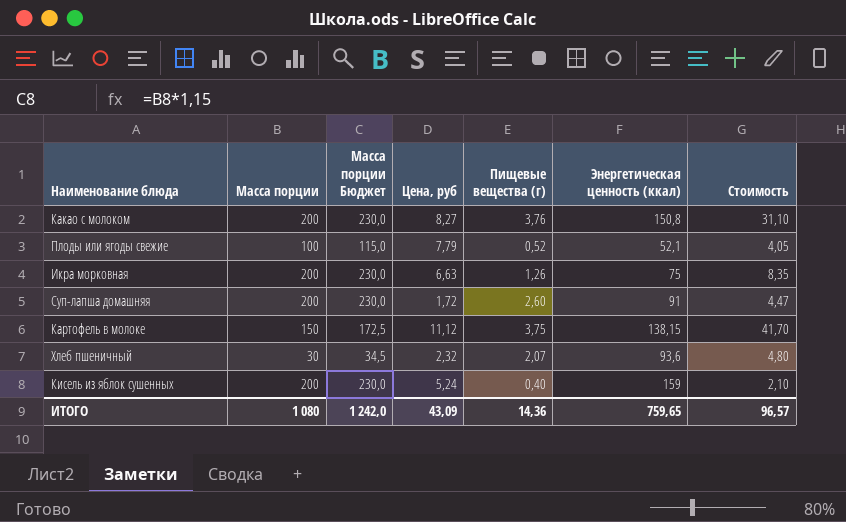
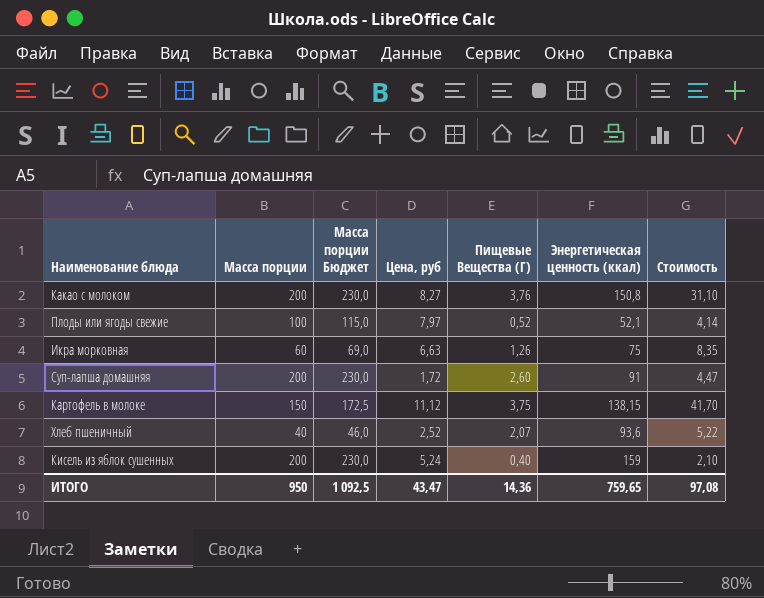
column name: Пищевые вещества (г) -> Пищевые Вещества (Г)
Плоды или ягоды свежие | Цена, руб: 7,79 -> 7,97
Плоды или ягоды свежие | Стоимость: 4,05 -> 4,14
Икра морковная | Масса порции: 200 -> 60
Икра морковная | Масса порции Бюджет: 230,0 -> 69,0
Хлеб пшеничный | Масса порции: 30 -> 40
Хлеб пшеничный | Масса порции Бюджет: 34,5 -> 46,0
Хлеб пшеничный | Цена, руб: 2,32 -> 2,52
Хлеб пшеничный | Стоимость: 4,80 -> 5,22
ИТОГО | Масса порции: 1 080 -> 950
ИТОГО | Масса порции Бюджет: 1 242,0 -> 1 092,5
ИТОГО | Цена, руб: 43,09 -> 43,47
ИТОГО | Стоимость: 96,57 -> 97,08

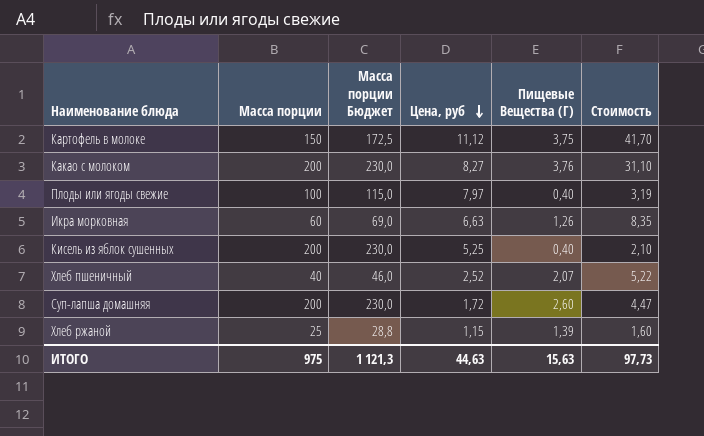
row order: none -> Цена, руб descending
column Энергетическая ценность (ккал) | position: 6 -> none
Плоды или ягоды свежие | Пищевые Вещества (Г): 0,52 -> 0,40
Плоды или ягоды свежие | Стоимость: 4,14 -> 3,19
Кисель из яблок сушенных | Цена, руб: 5,24 -> 5,25
row Хлеб ржаной: none -> 25 | 28,8 | 1,15 | 1,39 | 1,60
ИТОГО | Масса порции: 950 -> 975
ИТОГО | Масса порции Бюджет: 1 092,5 -> 1 121,3
ИТОГО | Цена, руб: 43,47 -> 44,63
ИТОГО | Пищевые Вещества (Г): 14,36 -> 15,63
ИТОГО | Стоимость: 97,08 -> 97,73

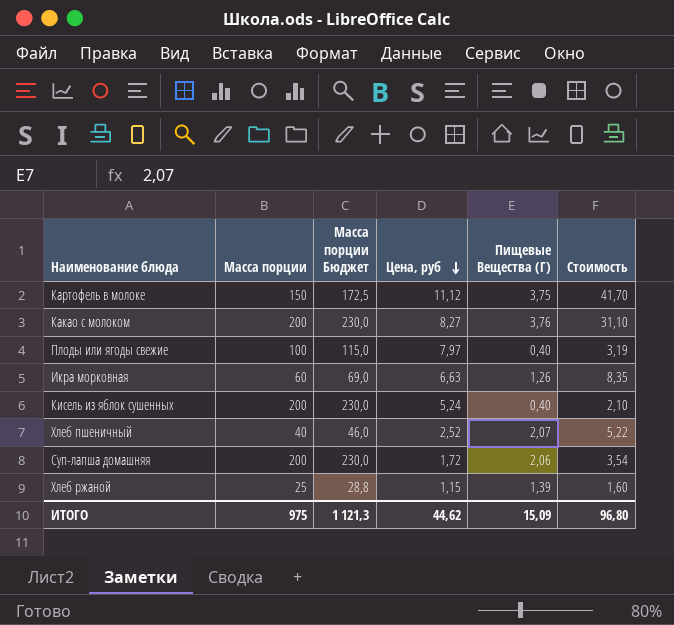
Кисель из яблок сушенных | Цена, руб: 5,25 -> 5,24
Суп-лапша домашняя | Пищевые Вещества (Г): 2,60 -> 2,06
Суп-лапша домашняя | Стоимость: 4,47 -> 3,54
ИТОГО | Цена, руб: 44,63 -> 44,62
ИТОГО | Пищевые Вещества (Г): 15,63 -> 15,09
ИТОГО | Стоимость: 97,73 -> 96,80

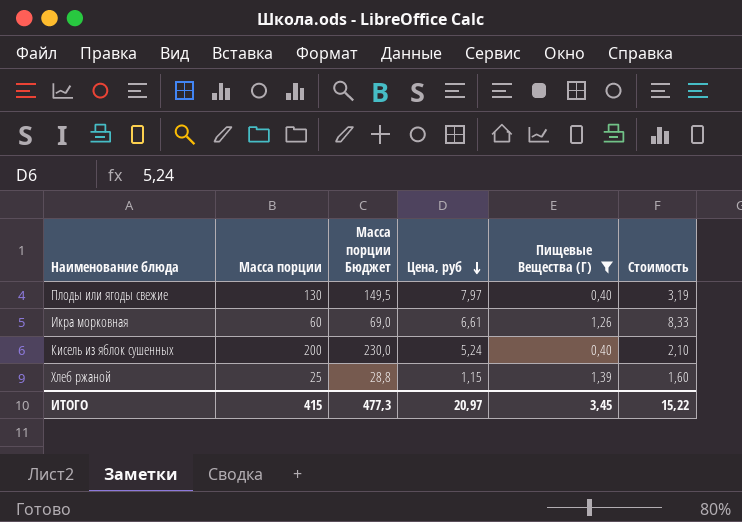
filter: none -> Пищевые Вещества (Г) <= 1,39
Плоды или ягоды свежие | Масса порции: 100 -> 130
Плоды или ягоды свежие | Масса порции Бюджет: 115,0 -> 149,5
Икра морковная | Цена, руб: 6,63 -> 6,61
Икра морковная | Стоимость: 8,35 -> 8,33
ИТОГО | Масса порции: 975 -> 415
ИТОГО | Масса порции Бюджет: 1 121,3 -> 477,3
ИТОГО | Цена, руб: 44,62 -> 20,97
ИТОГО | Пищевые Вещества (Г): 15,09 -> 3,45
ИТОГО | Стоимость: 96,80 -> 15,22

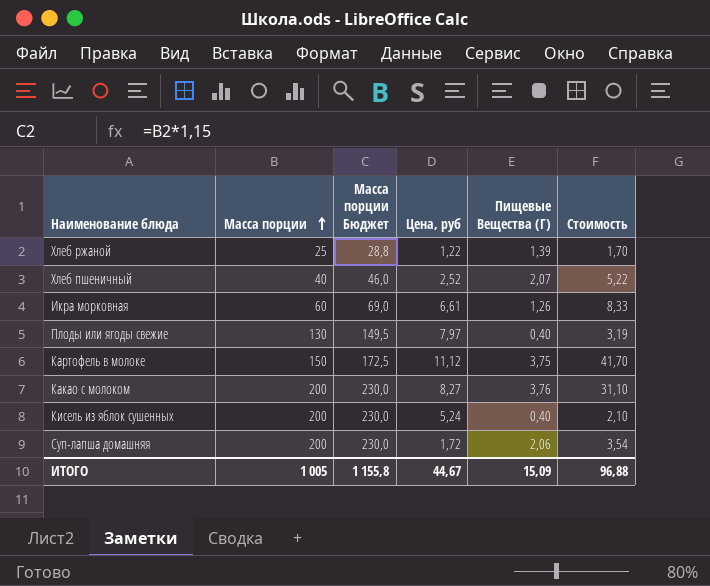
filter: Пищевые Вещества (Г) <= 1,39 -> none
row order: Цена, руб descending -> Масса порции ascending
Хлеб ржаной | Цена, руб: 1,15 -> 1,22
Хлеб ржаной | Стоимость: 1,60 -> 1,70
ИТОГО | Масса порции: 415 -> 1 005
ИТОГО | Масса порции Бюджет: 477,3 -> 1 155,8
ИТОГО | Цена, руб: 20,97 -> 44,67
ИТОГО | Пищевые Вещества (Г): 3,45 -> 15,09
ИТОГО | Стоимость: 15,22 -> 96,88

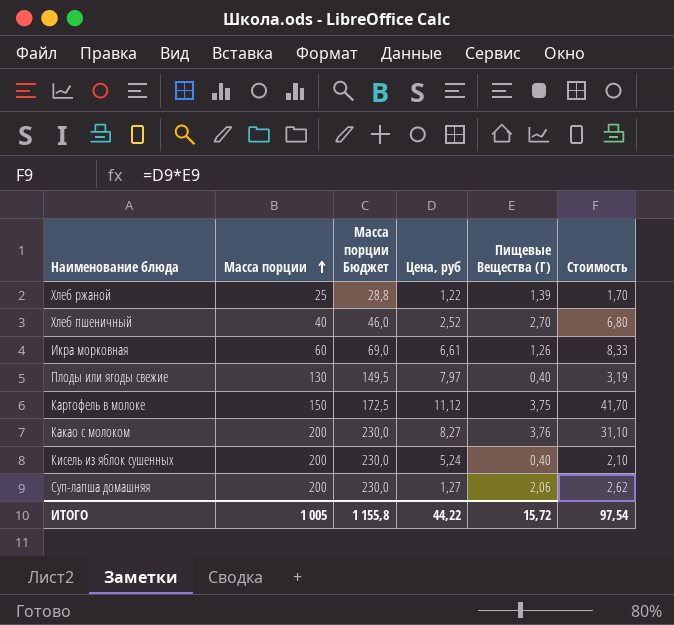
Хлеб пшеничный | Пищевые Вещества (Г): 2,07 -> 2,70
Хлеб пшеничный | Стоимость: 5,22 -> 6,80
Суп-лапша домашняя | Цена, руб: 1,72 -> 1,27
Суп-лапша домашняя | Стоимость: 3,54 -> 2,62
ИТОГО | Цена, руб: 44,67 -> 44,22
ИТОГО | Пищевые Вещества (Г): 15,09 -> 15,72
ИТОГО | Стоимость: 96,88 -> 97,54

